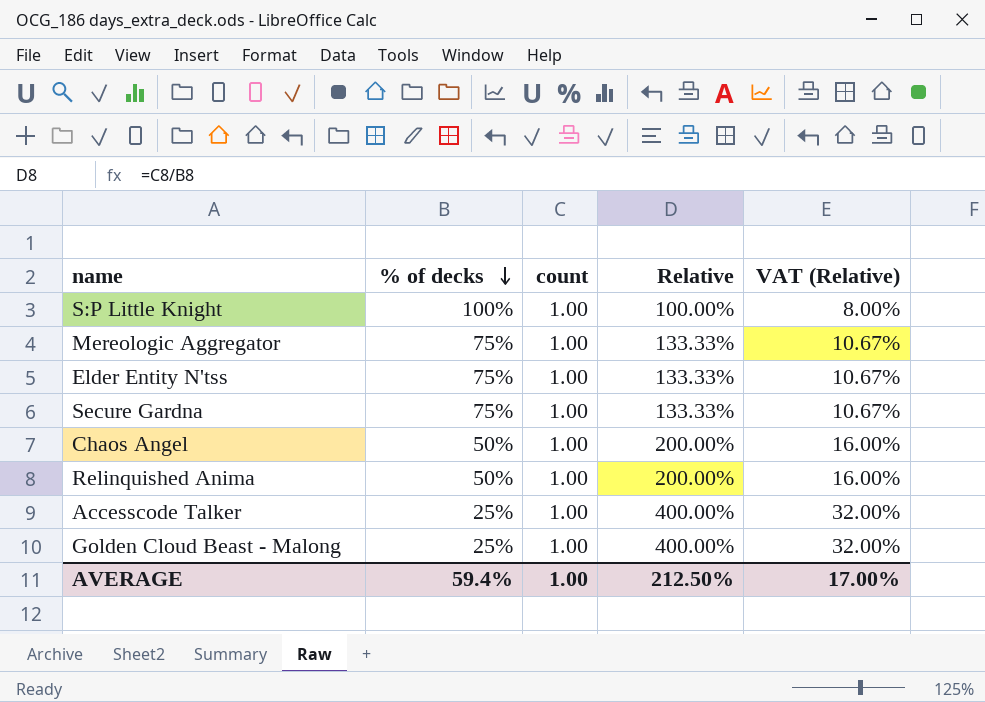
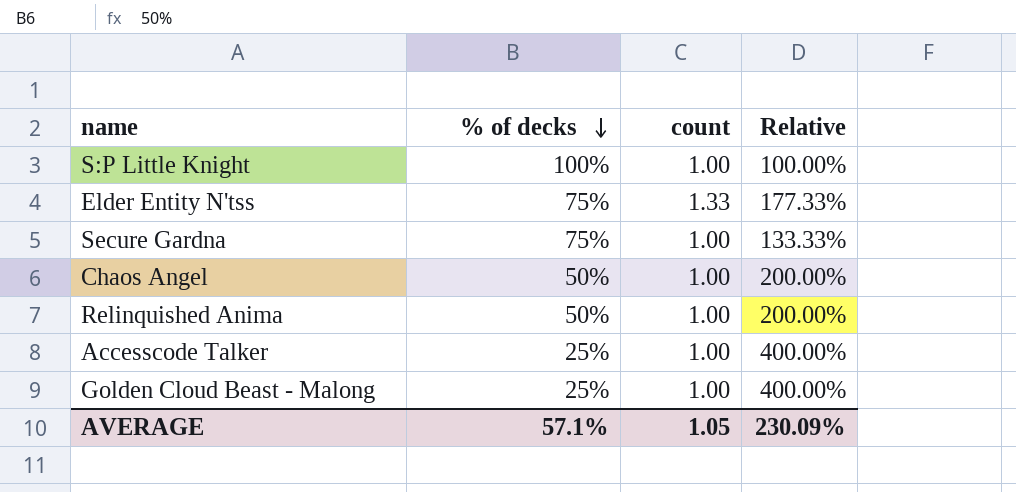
column VAT (Relative) | formula: [Relative] * 0.08 -> none
row Mereologic Aggregator: 75% | 1.00 | 133.33% | 10.67% -> none
Elder Entity N'tss | count: 1.00 -> 1.33
Elder Entity N'tss | Relative: 133.33% -> 177.33%
AVERAGE | % of decks: 59.4% -> 57.1%
AVERAGE | count: 1.00 -> 1.05
AVERAGE | Relative: 212.50% -> 230.09%

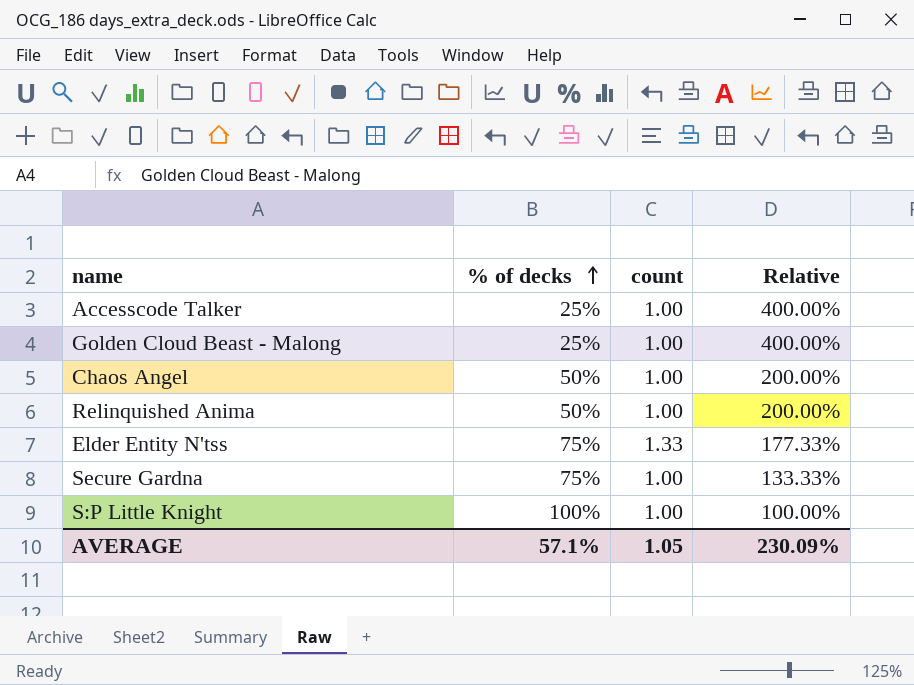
row order: % of decks descending -> % of decks ascending

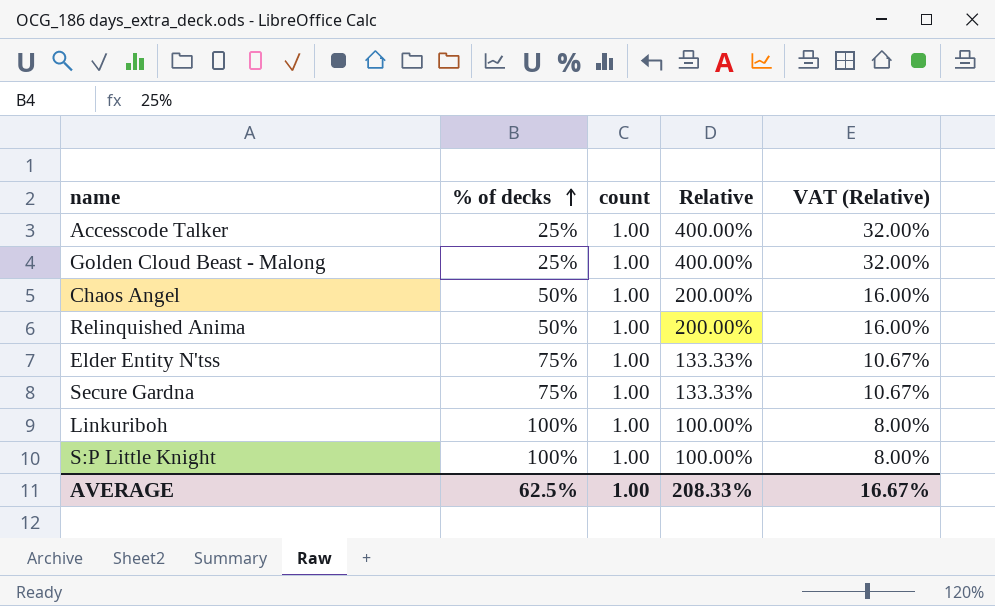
column VAT (Relative) | formula: none -> [Relative] * 0.08
Elder Entity N'tss | count: 1.33 -> 1.00
Elder Entity N'tss | Relative: 177.33% -> 133.33%
row Linkuriboh: none -> 100% | 1.00 | 100.00% | 8.00%
AVERAGE | % of decks: 57.1% -> 62.5%
AVERAGE | count: 1.05 -> 1.00
AVERAGE | Relative: 230.09% -> 208.33%

